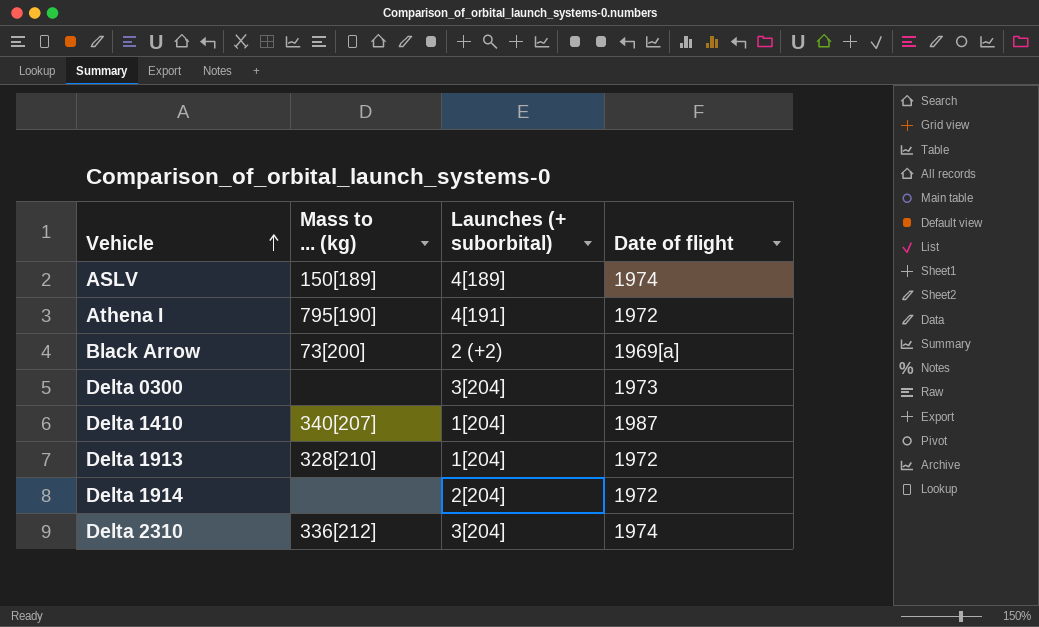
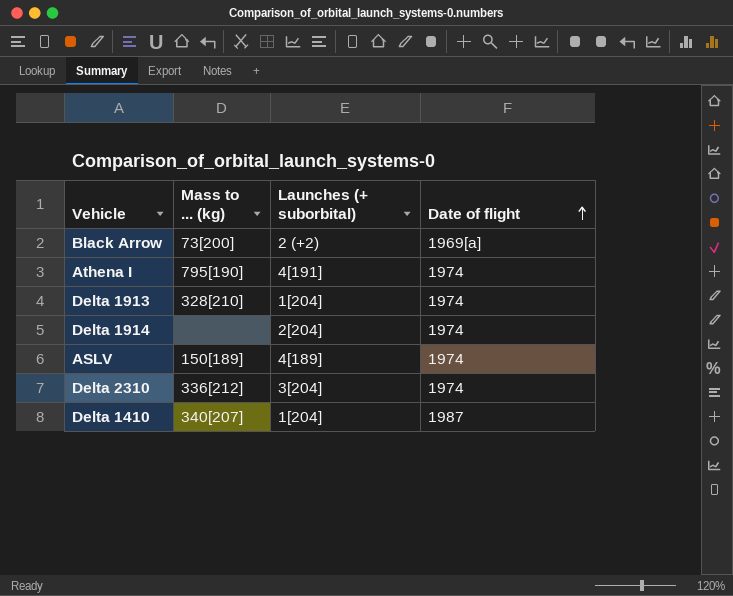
row order: Vehicle ascending -> Date of flight ascending
row Delta 0300: none | 3[204] | 1973 -> none
Athena I | Date of flight: 1972 -> 1974
Delta 1913 | Date of flight: 1972 -> 1974
Delta 1914 | Date of flight: 1972 -> 1974

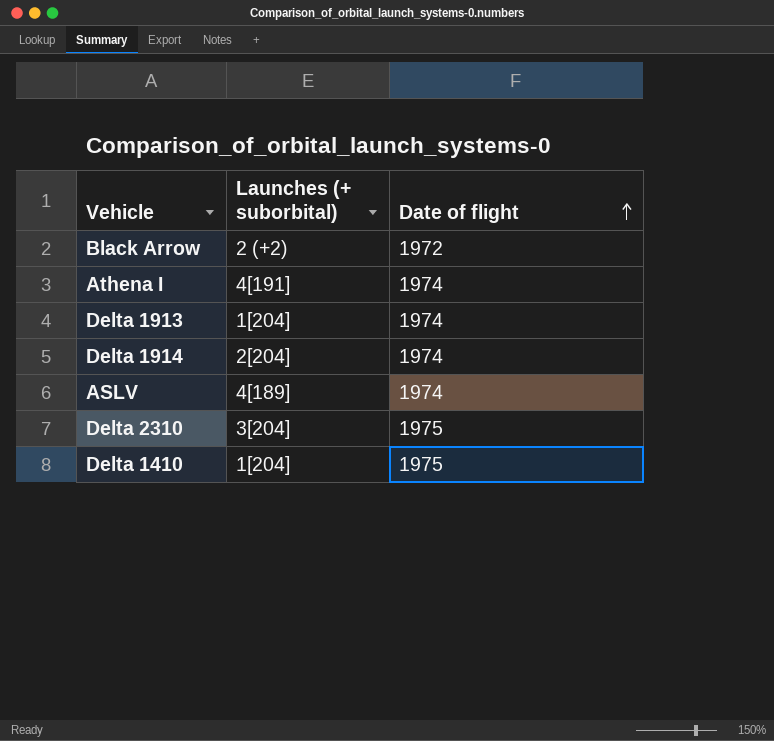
column Mass to ... (kg) | position: 2 -> none
Black Arrow | Date of flight: 1969[a] -> 1972
Delta 2310 | Date of flight: 1974 -> 1975
Delta 1410 | Date of flight: 1987 -> 1975

